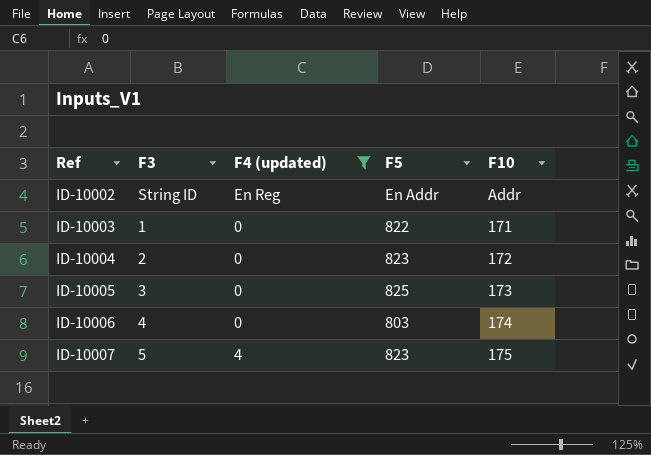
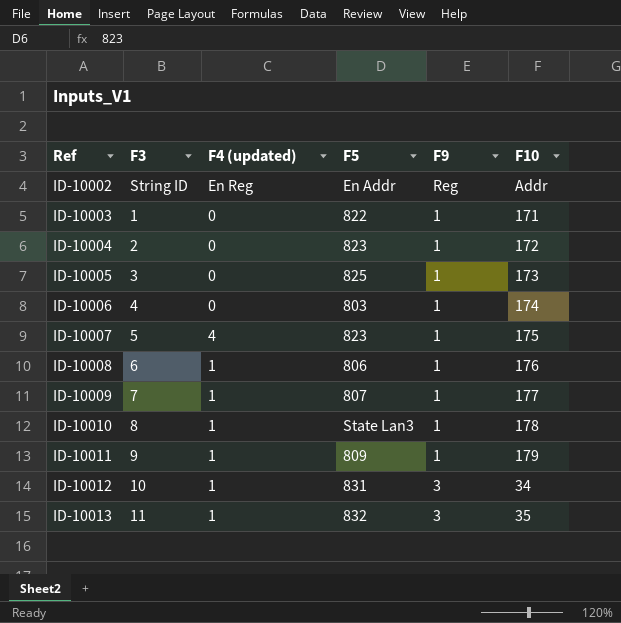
filter: F4 (updated) != 1 -> none
column F9 | position: none -> 5

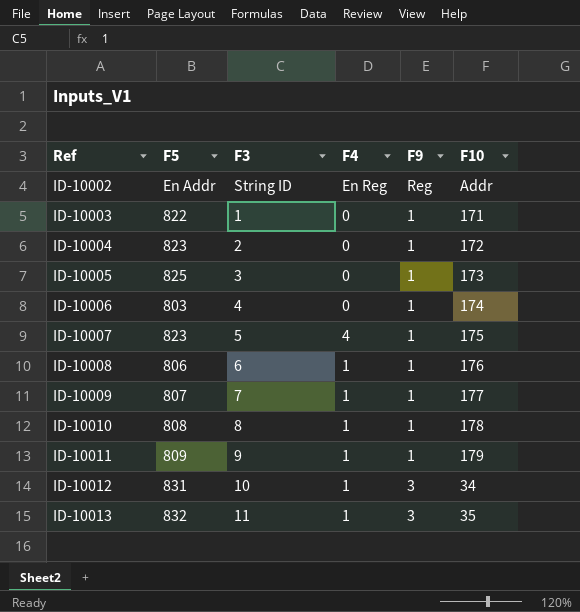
column F5 | position: 4 -> 2
column name: F4 (updated) -> F4
ID-10010 | F5: State Lan3 -> 808

